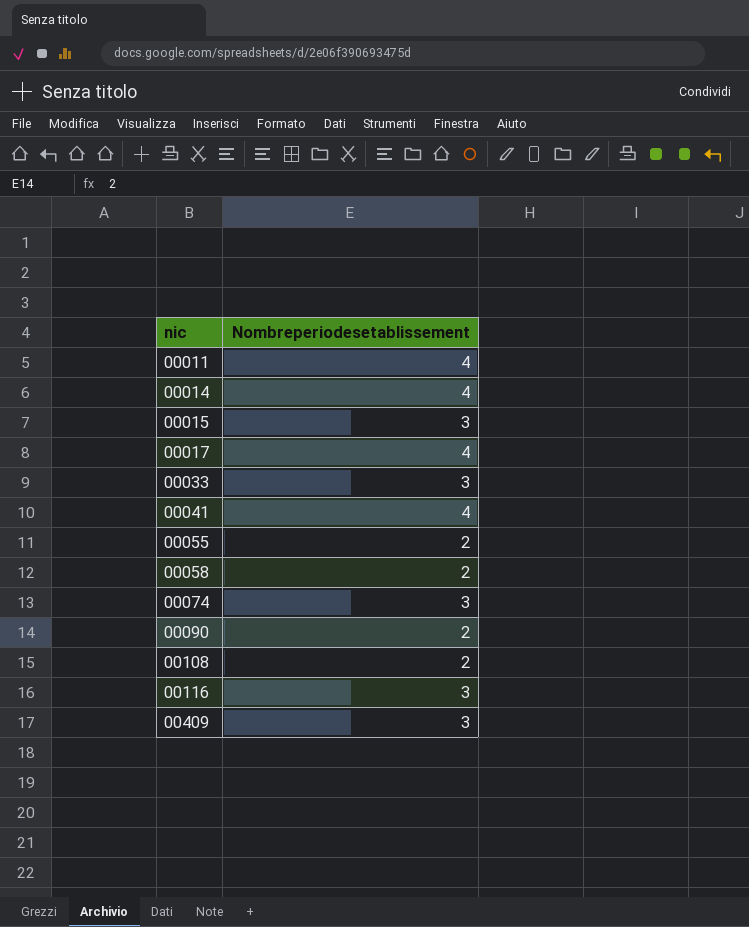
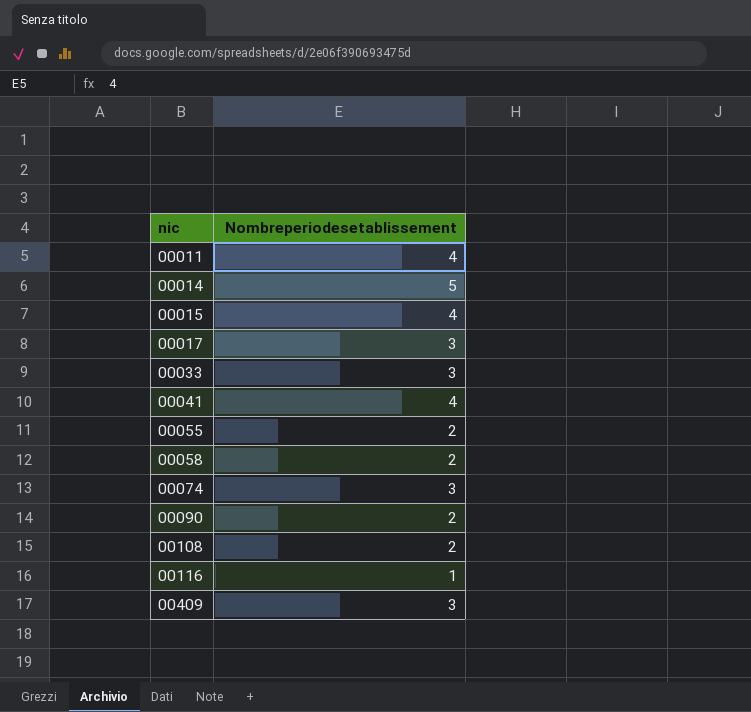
00014 | Nombreperiodesetablissement: 4 -> 5
00015 | Nombreperiodesetablissement: 3 -> 4
00017 | Nombreperiodesetablissement: 4 -> 3
00116 | Nombreperiodesetablissement: 3 -> 1

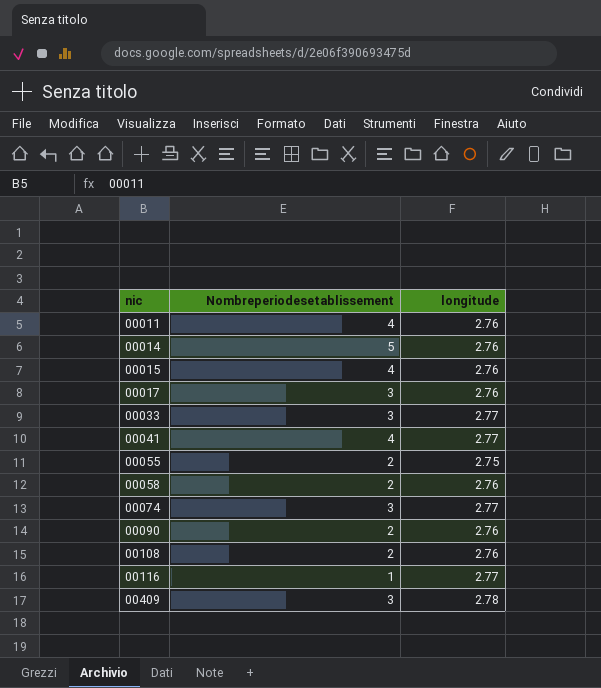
column longitude | position: none -> 3

